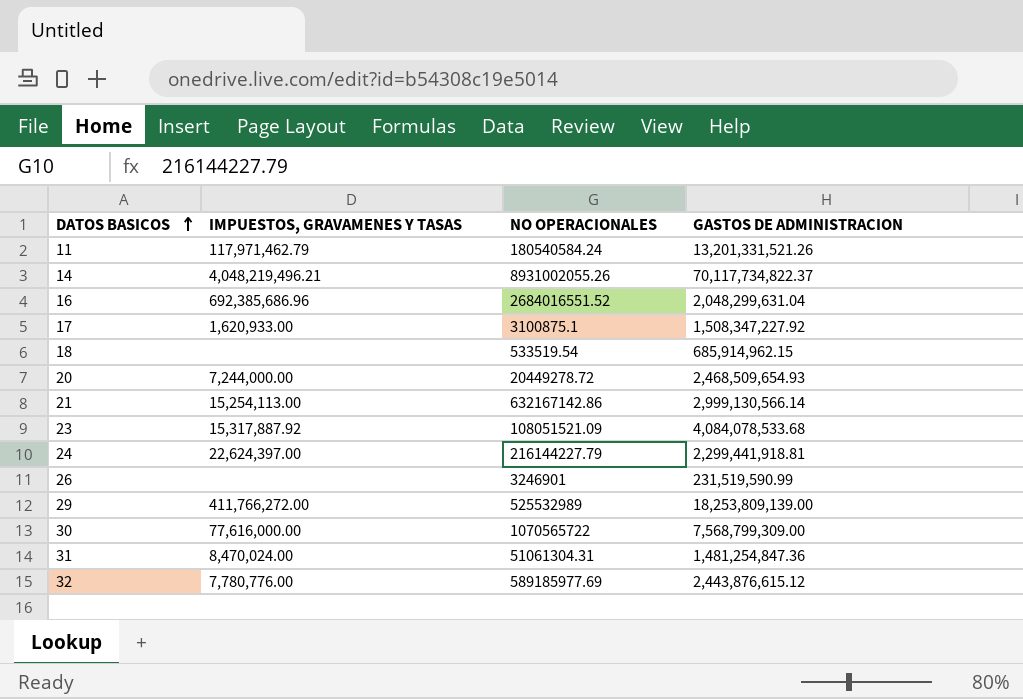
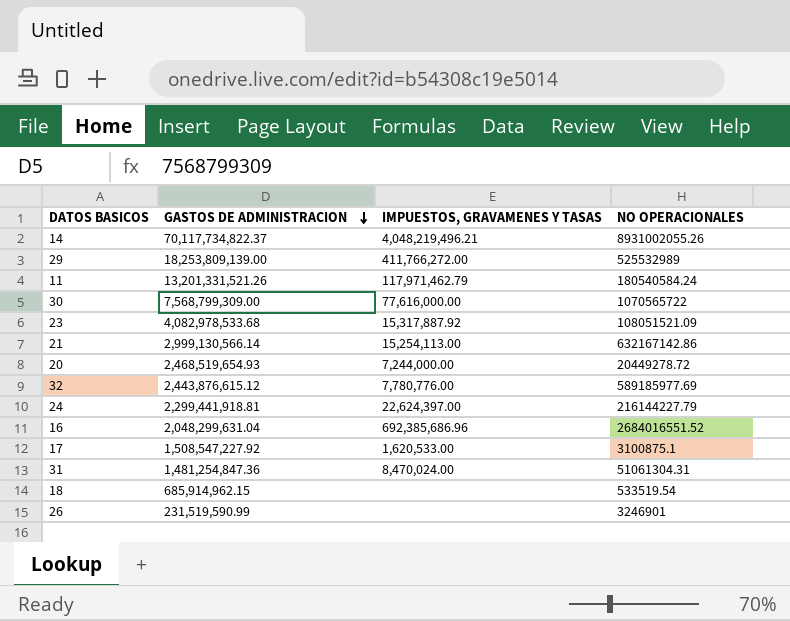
row order: DATOS BASICOS ascending -> GASTOS DE ADMINISTRACION descending
column GASTOS DE ADMINISTRACION | position: 4 -> 2
23 | GASTOS DE ADMINISTRACION: 4,084,078,533.68 -> 4,082,978,533.68
20 | GASTOS DE ADMINISTRACION: 2,468,509,654.93 -> 2,468,519,654.93
17 | GASTOS DE ADMINISTRACION: 1,508,347,227.92 -> 1,508,547,227.92
17 | IMPUESTOS, GRAVAMENES Y TASAS: 1,620,933.00 -> 1,620,533.00

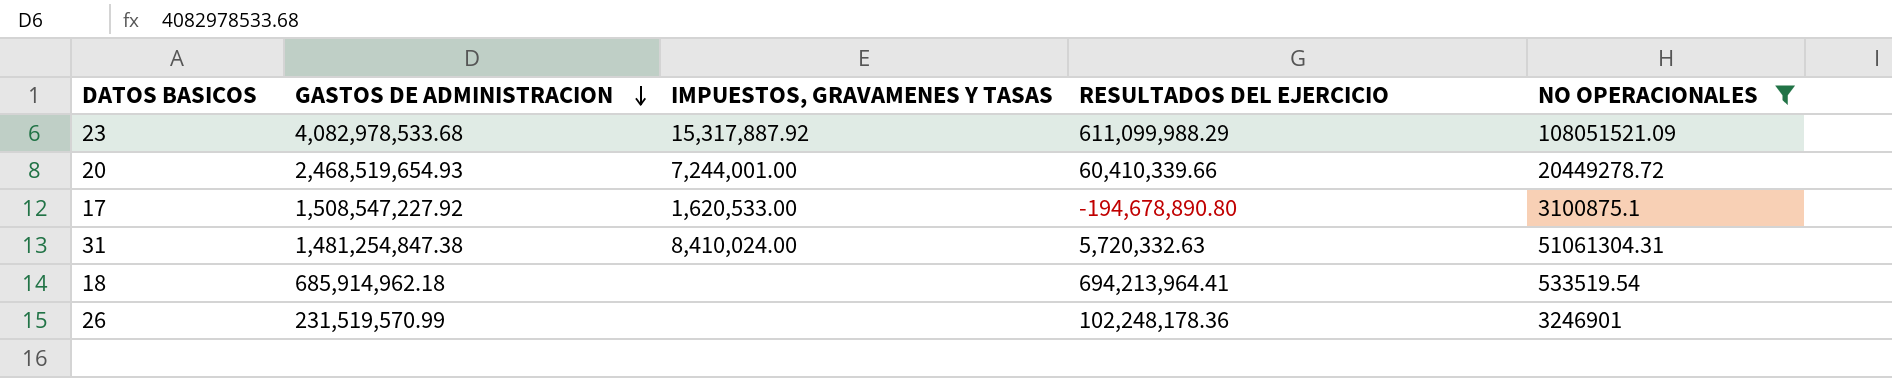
filter: none -> NO OPERACIONALES <= 108051521.09
column RESULTADOS DEL EJERCICIO | position: none -> 4
20 | IMPUESTOS, GRAVAMENES Y TASAS: 7,244,000.00 -> 7,244,001.00
31 | GASTOS DE ADMINISTRACION: 1,481,254,847.36 -> 1,481,254,847.38
31 | IMPUESTOS, GRAVAMENES Y TASAS: 8,470,024.00 -> 8,410,024.00
18 | GASTOS DE ADMINISTRACION: 685,914,962.15 -> 685,914,962.18
26 | GASTOS DE ADMINISTRACION: 231,519,590.99 -> 231,519,570.99

